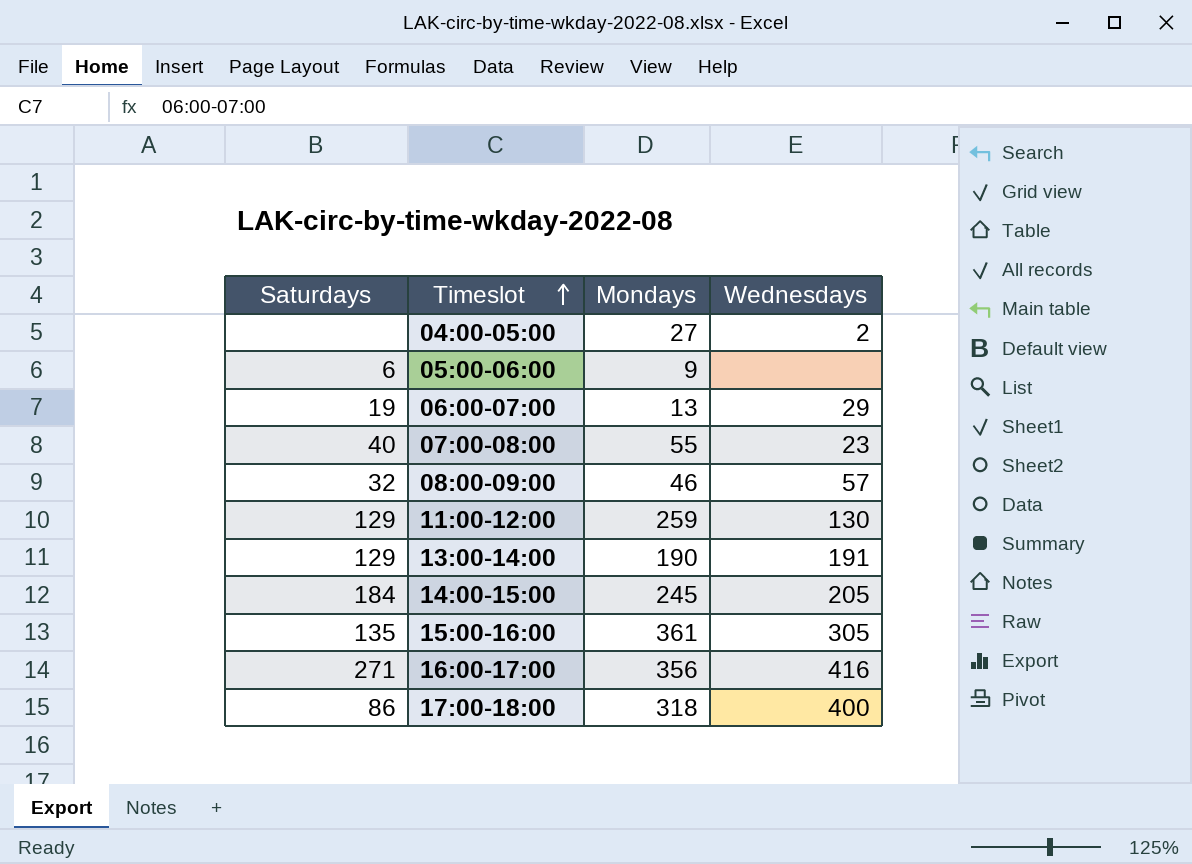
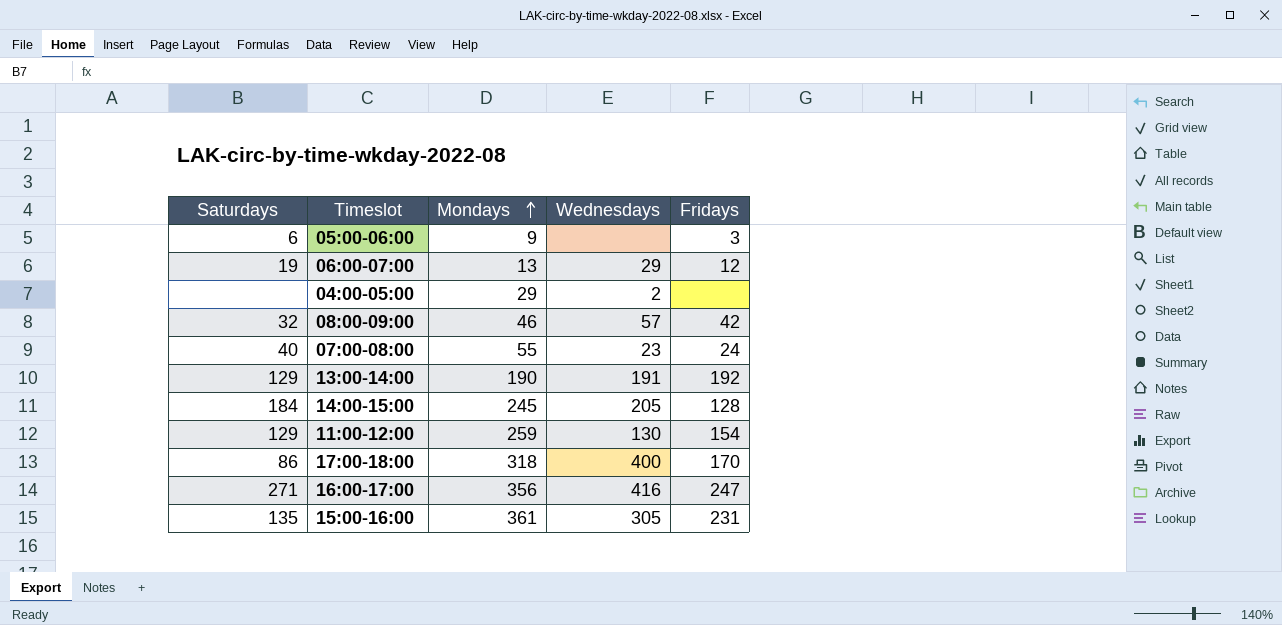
row order: Timeslot ascending -> Mondays ascending
column Fridays | position: none -> 5
04:00-05:00 | Mondays: 27 -> 29

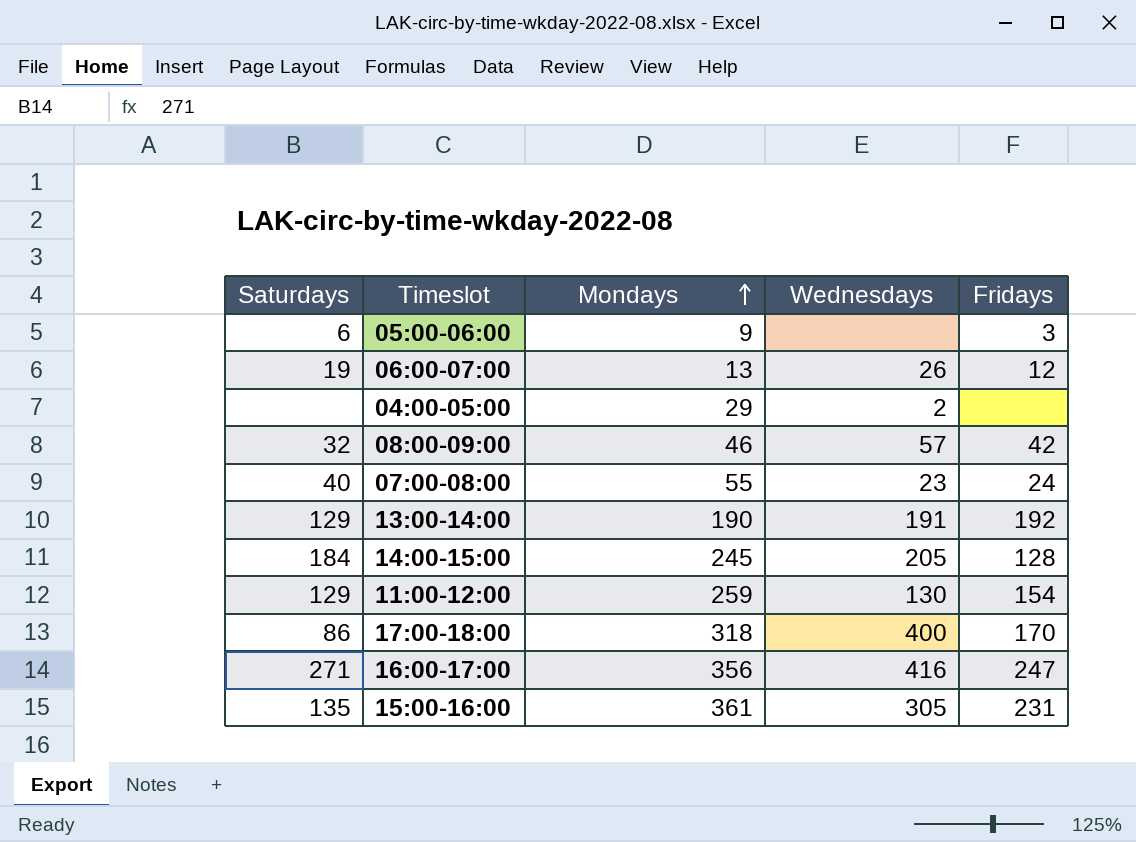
06:00-07:00 | Wednesdays: 29 -> 26

